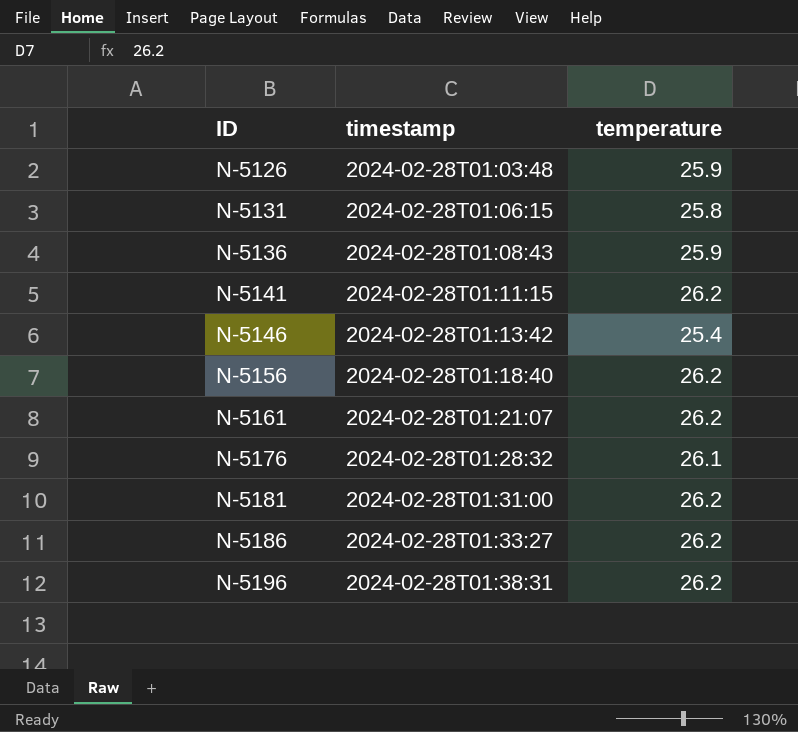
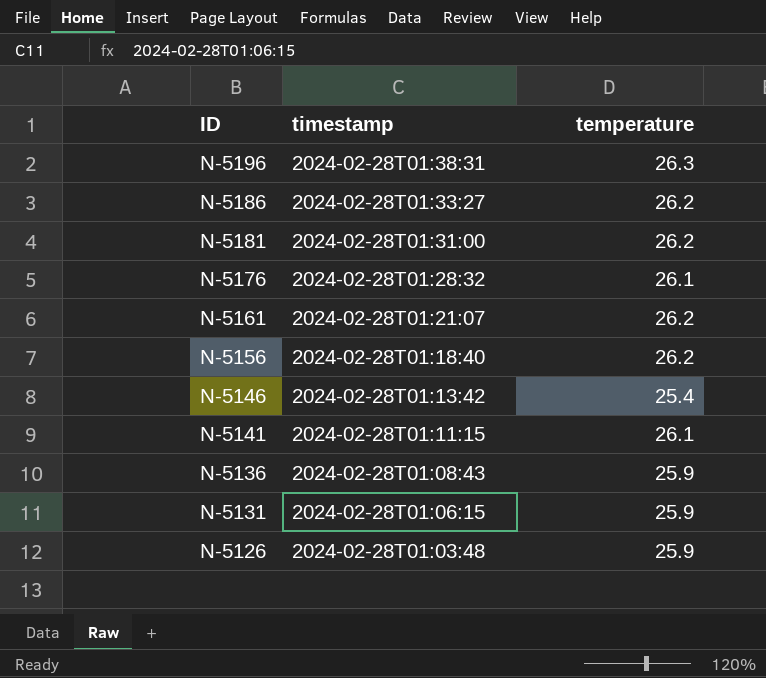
row order: ID ascending -> ID descending
N-5196 | temperature: 26.2 -> 26.3
N-5141 | temperature: 26.2 -> 26.1
N-5131 | temperature: 25.8 -> 25.9

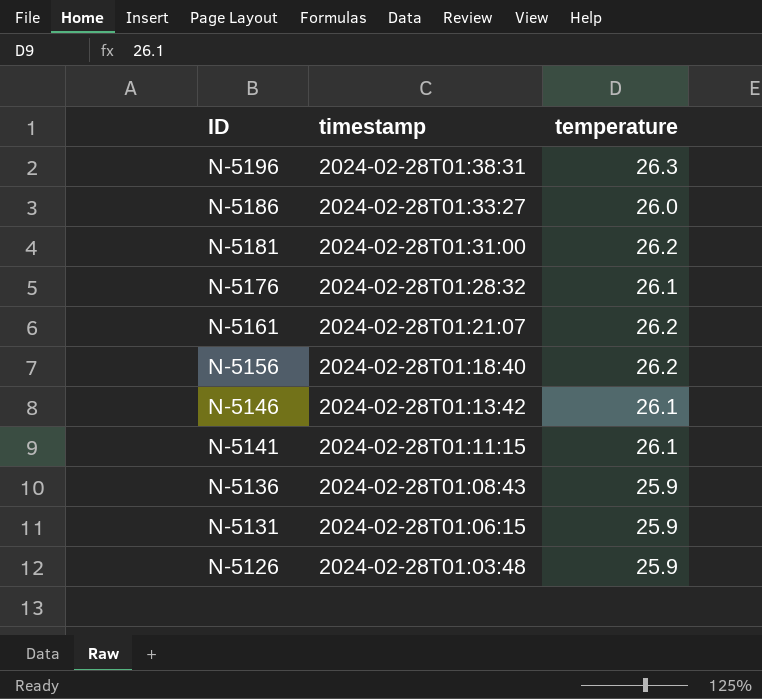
N-5186 | temperature: 26.2 -> 26.0
N-5146 | temperature: 25.4 -> 26.1

